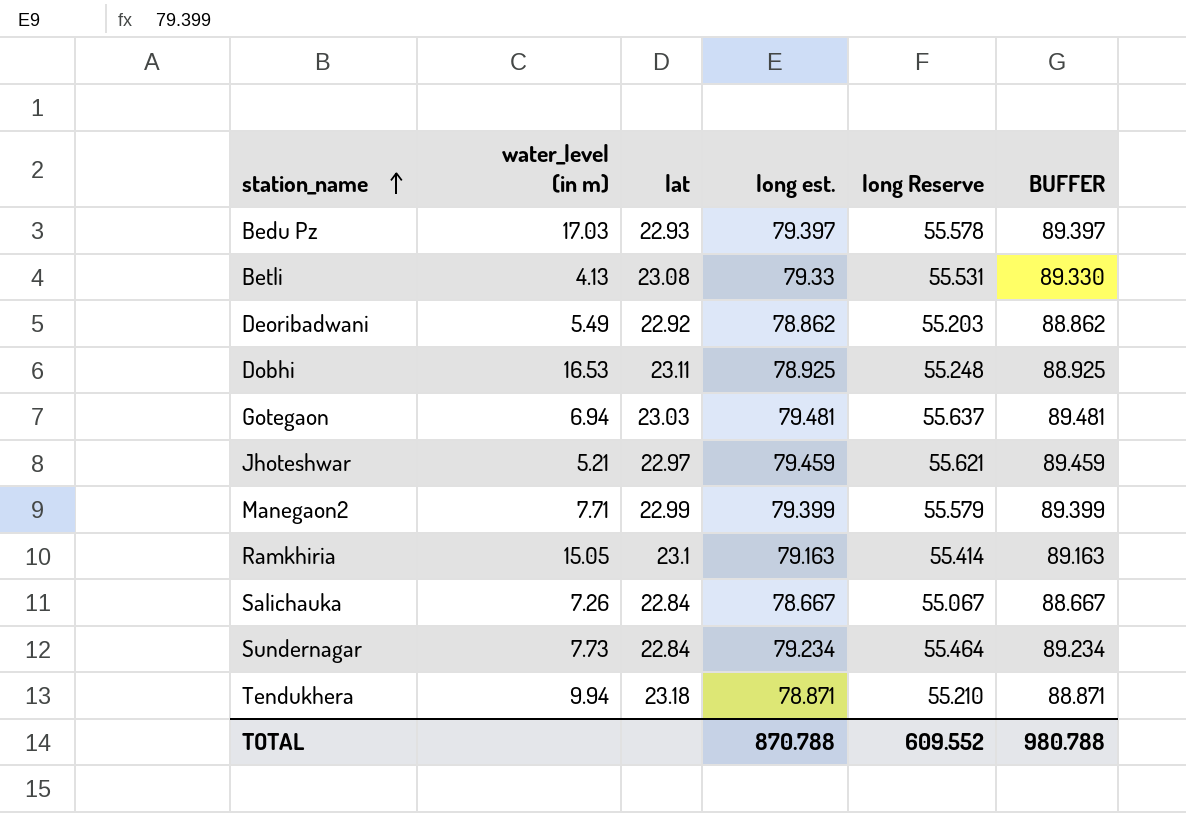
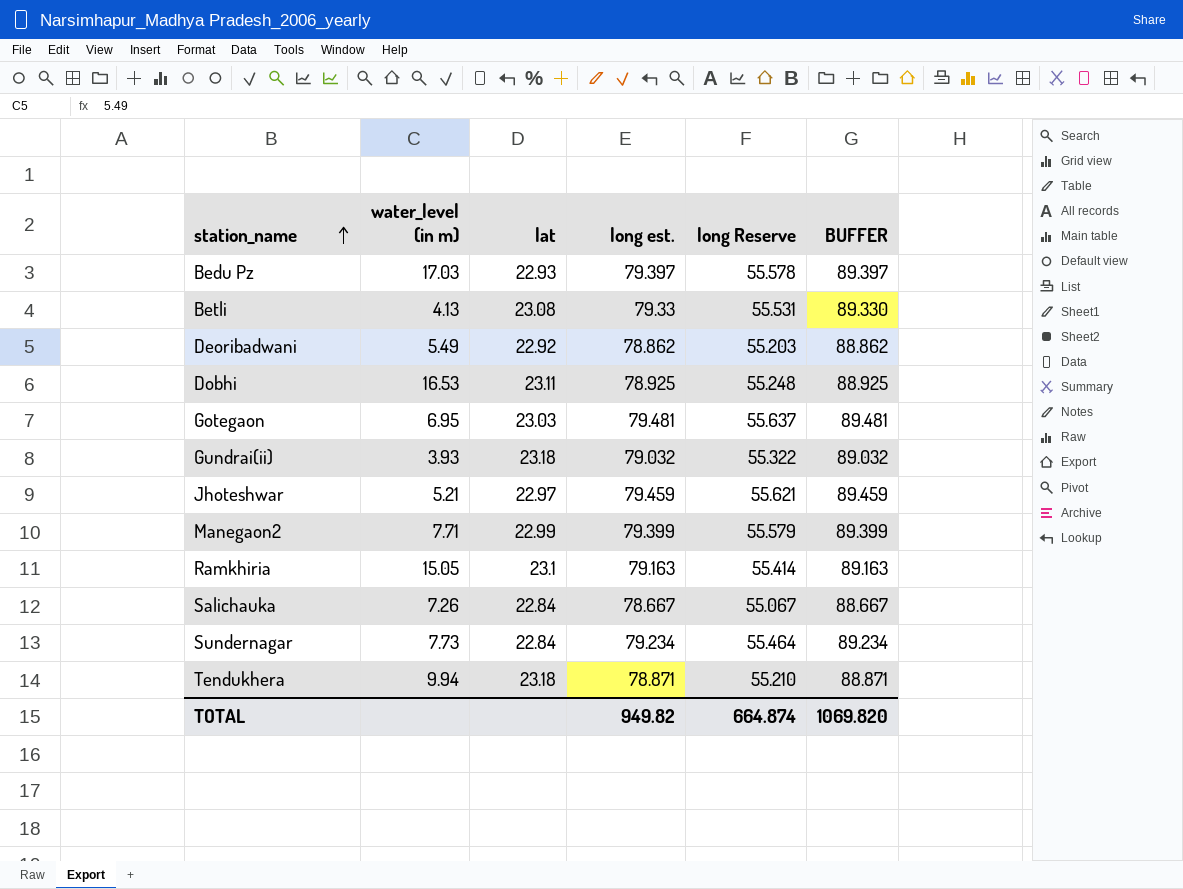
Gotegaon | water_level (in m): 6.94 -> 6.95
row Gundrai(ii): none -> 3.93 | 23.18 | 79.032 | 55.322 | 89.032
TOTAL | long est.: 870.788 -> 949.82
TOTAL | long Reserve: 609.552 -> 664.874
TOTAL | BUFFER: 980.788 -> 1069.820

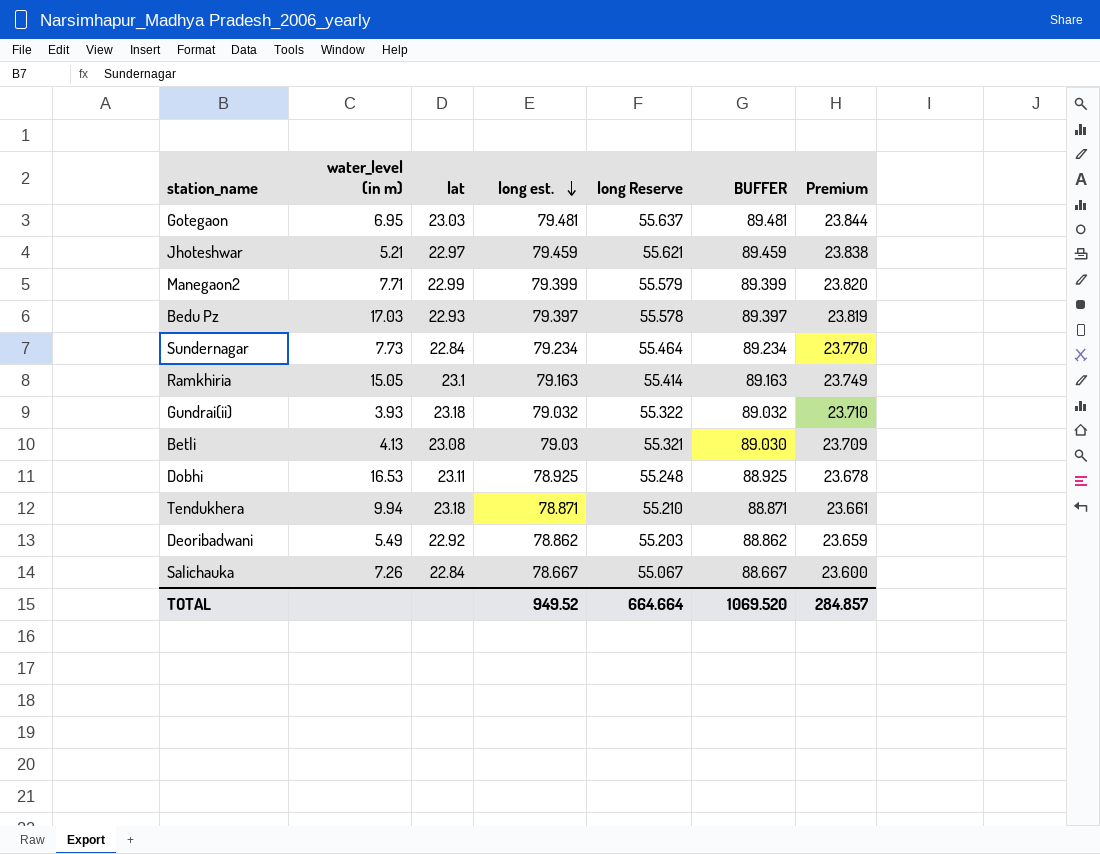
row order: station_name ascending -> long est. descending
column Premium | formula: none -> [long est.] * 0.3
Betli | long est.: 79.33 -> 79.03
Betli | long Reserve: 55.531 -> 55.321
Betli | BUFFER: 89.330 -> 89.030
TOTAL | long est.: 949.82 -> 949.52
TOTAL | long Reserve: 664.874 -> 664.664
TOTAL | BUFFER: 1069.820 -> 1069.520

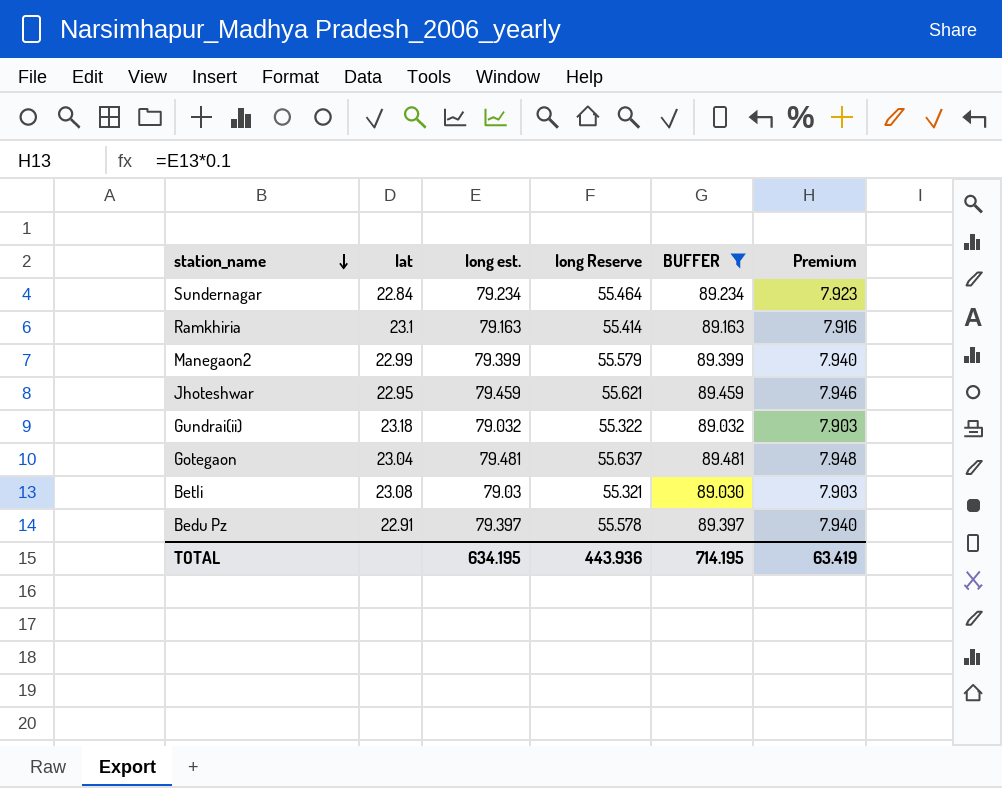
filter: none -> BUFFER >= 89.030
row order: long est. descending -> station_name descending
column water_level (in m) | position: 2 -> none
column Premium | formula: [long est.] * 0.3 -> [long est.] * 0.1
Jhoteshwar | lat: 22.97 -> 22.95
Gotegaon | lat: 23.03 -> 23.04
Bedu Pz | lat: 22.93 -> 22.91
TOTAL | long est.: 949.52 -> 634.195
TOTAL | long Reserve: 664.664 -> 443.936
TOTAL | BUFFER: 1069.520 -> 714.195
TOTAL | Premium: 284.857 -> 63.419

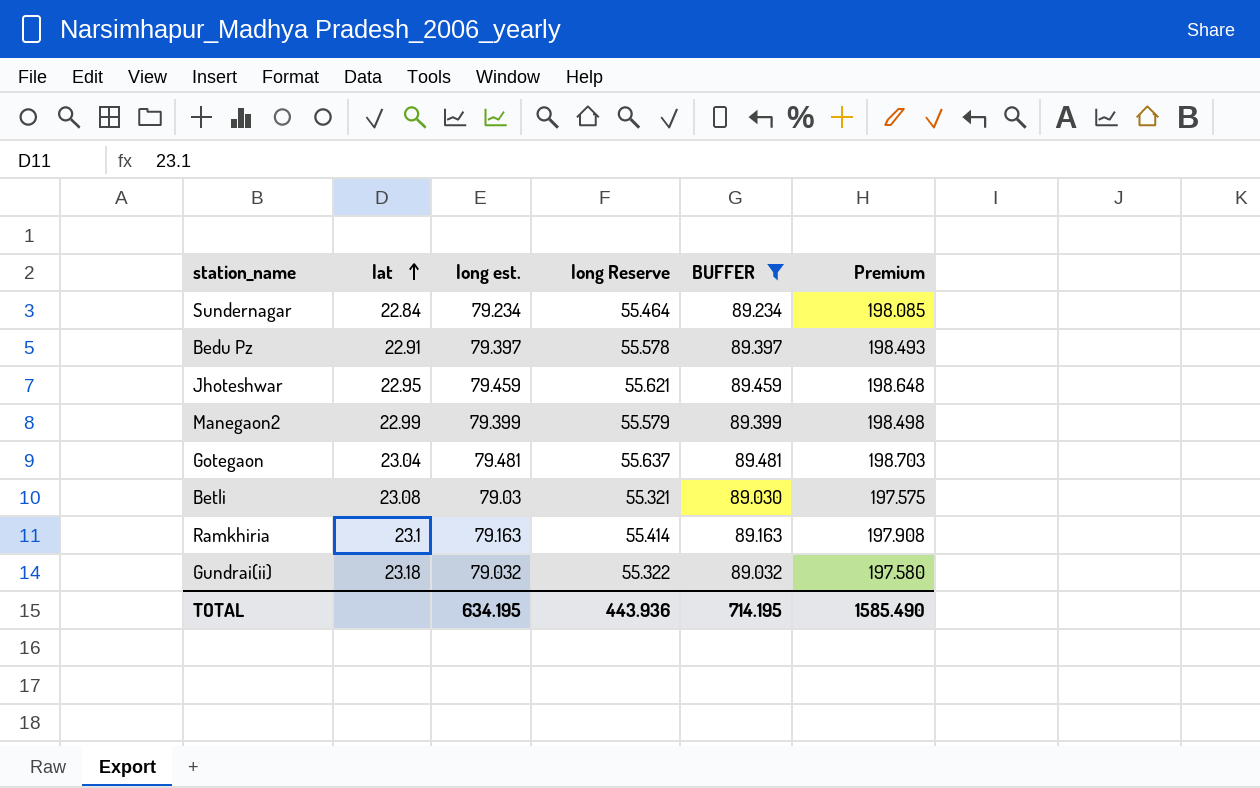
row order: station_name descending -> lat ascending
column Premium | formula: [long est.] * 0.1 -> [long est.] * 2.5
TOTAL | Premium: 63.419 -> 1585.490

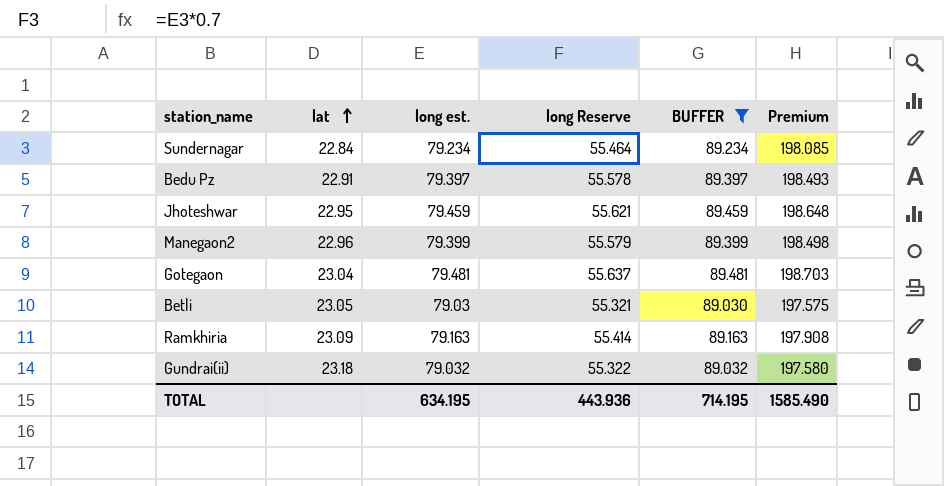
Manegaon2 | lat: 22.99 -> 22.96
Betli | lat: 23.08 -> 23.05
Ramkhiria | lat: 23.1 -> 23.09

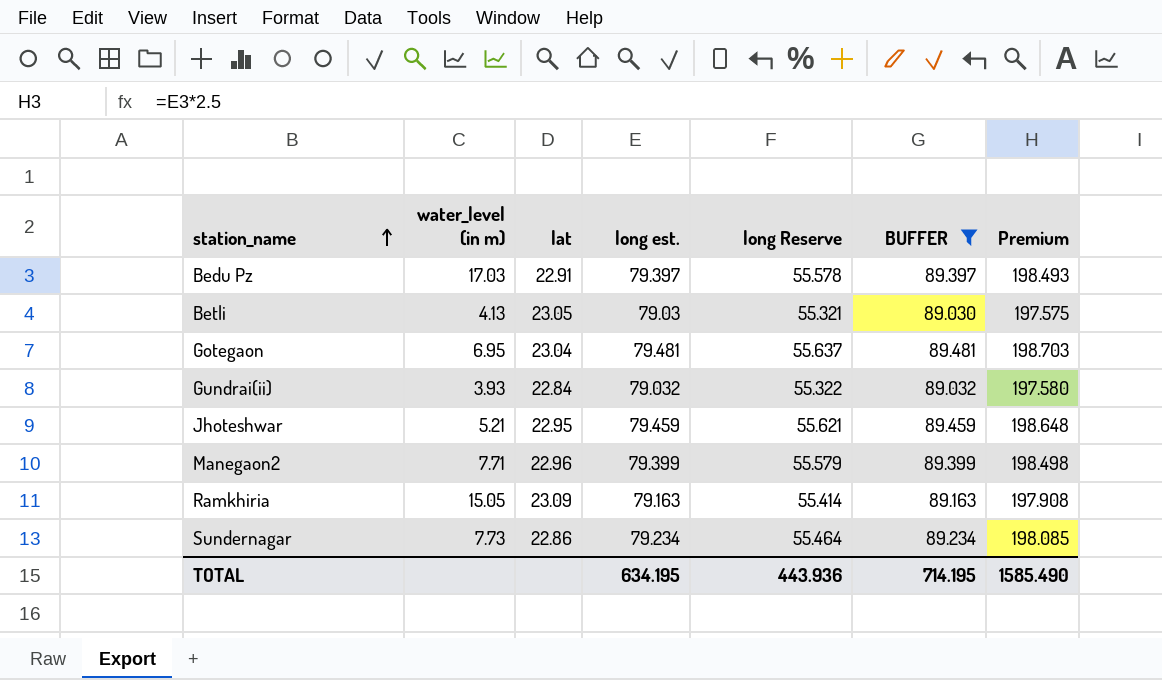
row order: lat ascending -> station_name ascending
column water_level (in m) | position: none -> 2
Gundrai(ii) | lat: 23.18 -> 22.84
Sundernagar | lat: 22.84 -> 22.86

